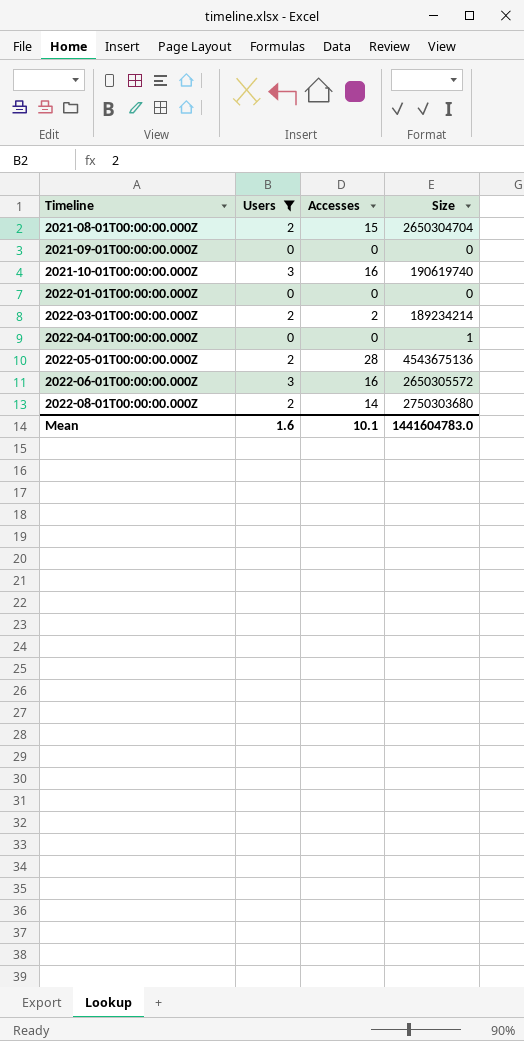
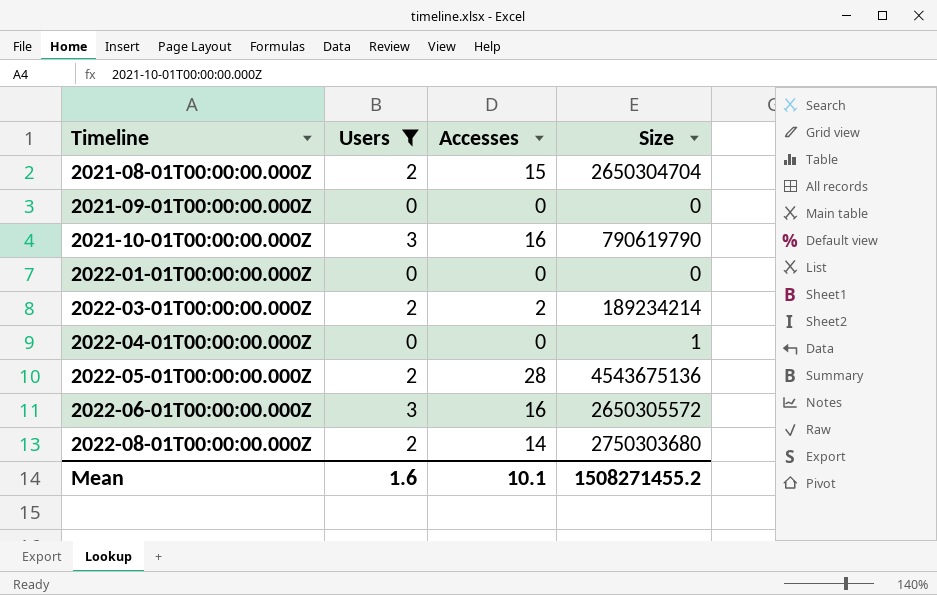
2021-10-01T00:00:00.000Z | Size: 190619740 -> 790619790
Mean | Size: 1441604783.0 -> 1508271455.2

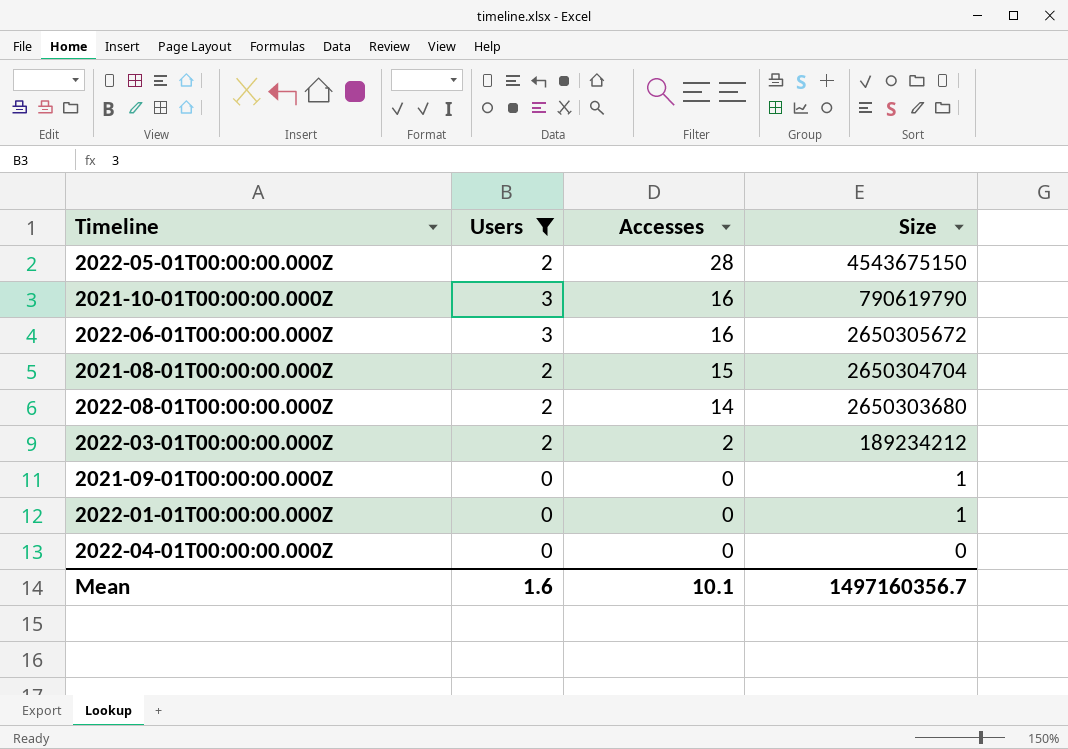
row order: Timeline ascending -> Accesses descending
2022-05-01T00:00:00.000Z | Size: 4543675136 -> 4543675150
2022-06-01T00:00:00.000Z | Size: 2650305572 -> 2650305672
2022-08-01T00:00:00.000Z | Size: 2750303680 -> 2650303680
2022-03-01T00:00:00.000Z | Size: 189234214 -> 189234212
2021-09-01T00:00:00.000Z | Size: 0 -> 1
2022-01-01T00:00:00.000Z | Size: 0 -> 1
2022-04-01T00:00:00.000Z | Size: 1 -> 0
Mean | Size: 1508271455.2 -> 1497160356.7

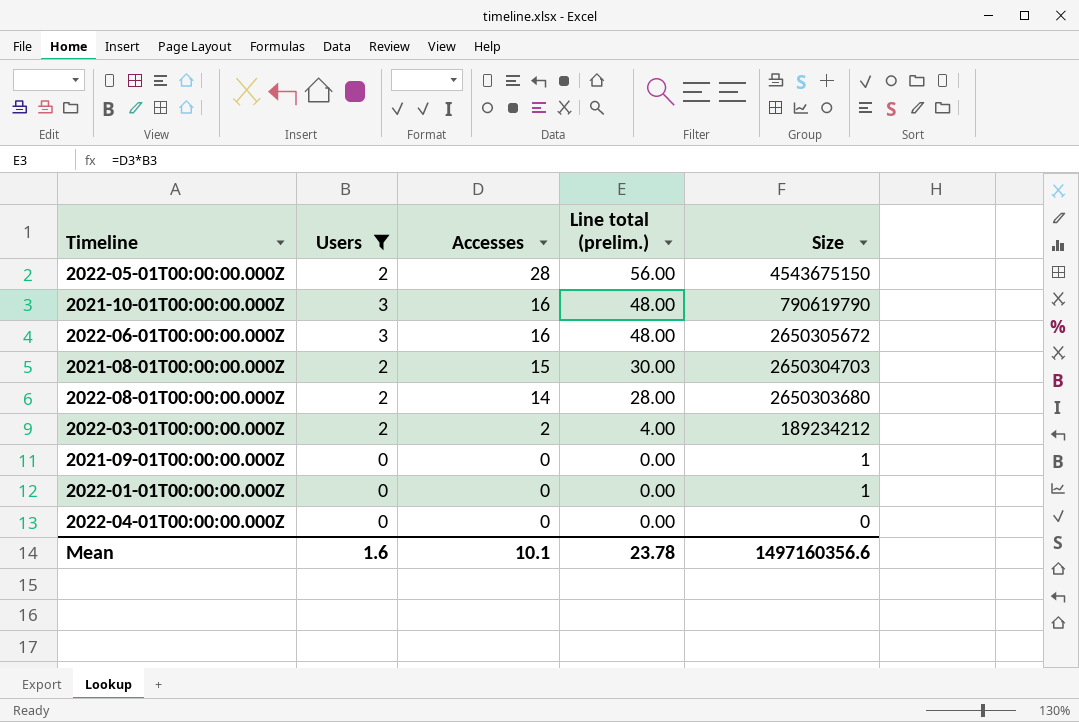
column Line total (prelim.) | formula: none -> [Users] * [Accesses]
2021-08-01T00:00:00.000Z | Size: 2650304704 -> 2650304703
Mean | Size: 1497160356.7 -> 1497160356.6

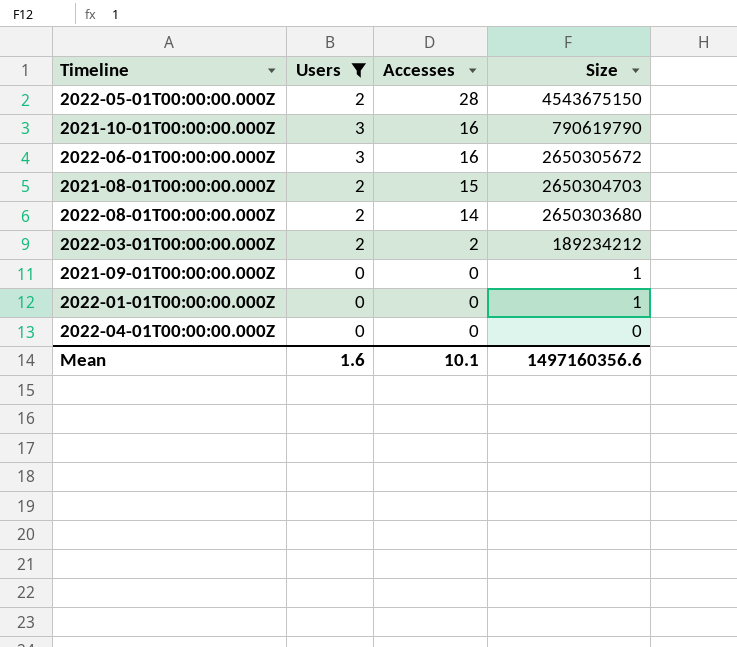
column Line total (prelim.) | formula: [Users] * [Accesses] -> none

